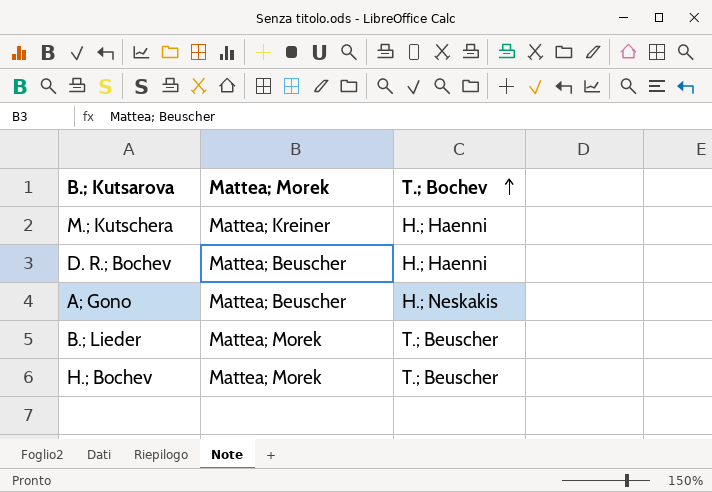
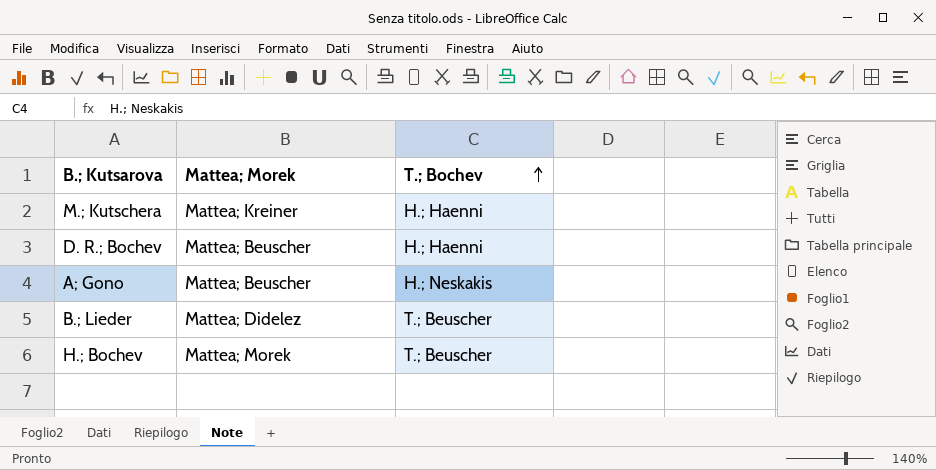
B.; Lieder | Mattea; Morek: Mattea; Morek -> Mattea; Didelez

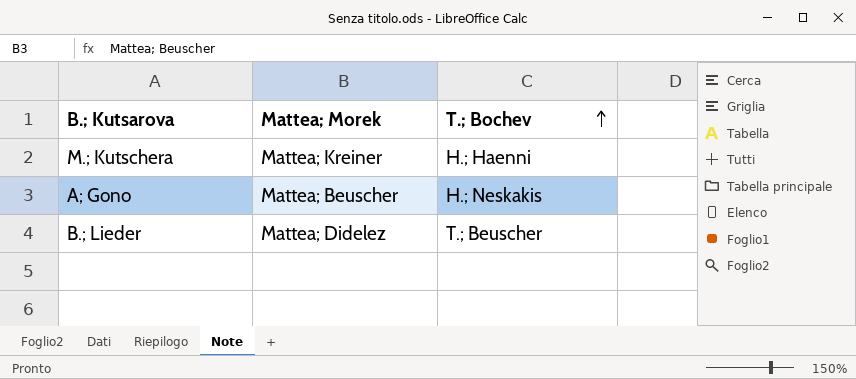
row D. R.; Bochev: Mattea; Beuscher | H.; Haenni -> none
row H.; Bochev: Mattea; Morek | T.; Beuscher -> none

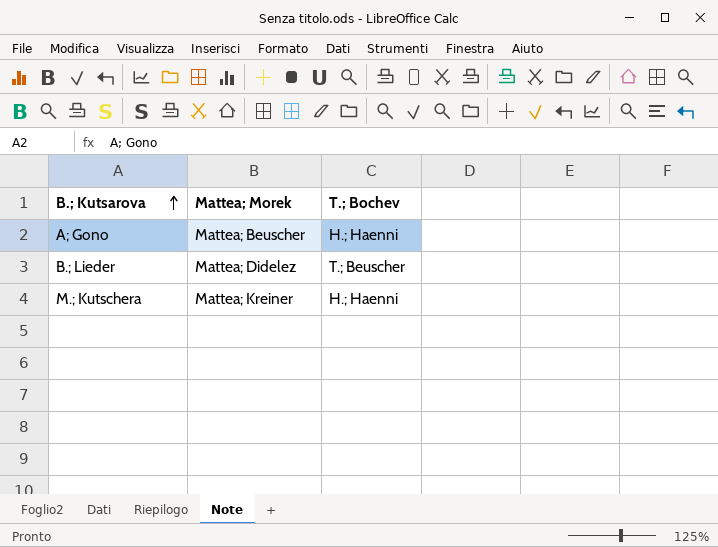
row order: T.; Bochev ascending -> B.; Kutsarova ascending
A; Gono | T.; Bochev: H.; Neskakis -> H.; Haenni

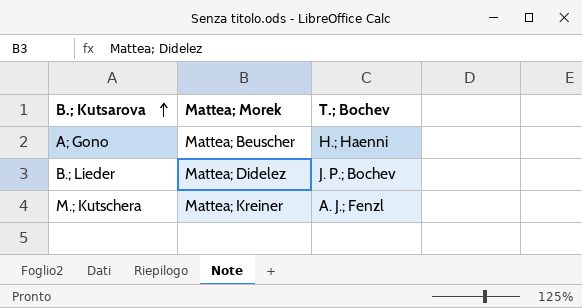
B.; Lieder | T.; Bochev: T.; Beuscher -> J. P.; Bochev
M.; Kutschera | T.; Bochev: H.; Haenni -> A. J.; Fenzl

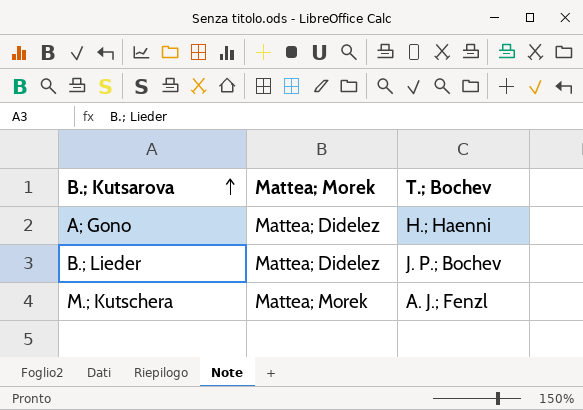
A; Gono | Mattea; Morek: Mattea; Beuscher -> Mattea; Didelez
M.; Kutschera | Mattea; Morek: Mattea; Kreiner -> Mattea; Morek

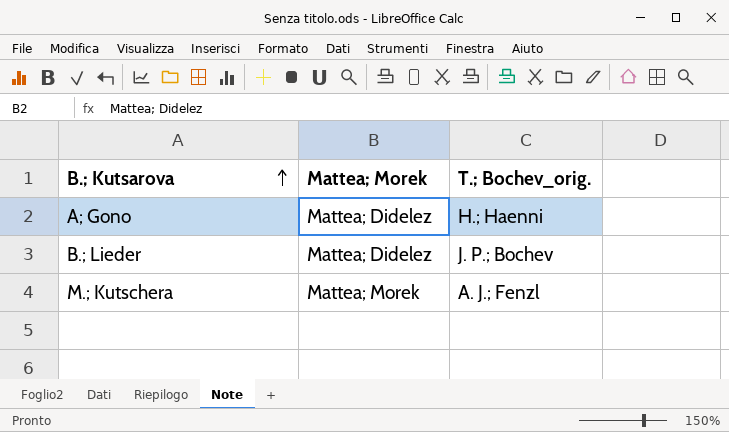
column name: T.; Bochev -> T.; Bochev_orig.

